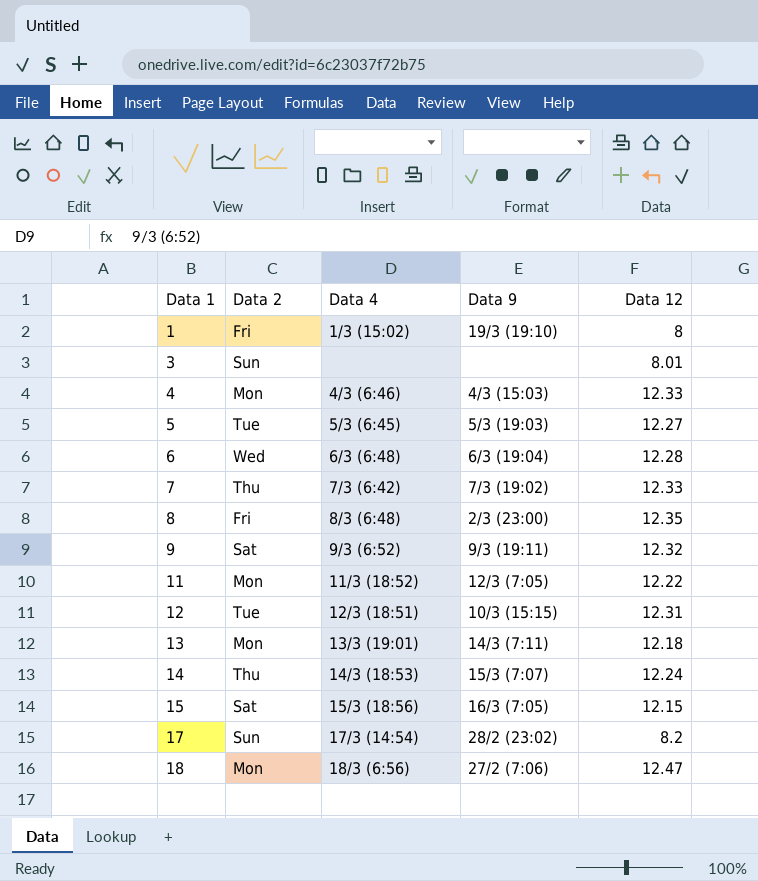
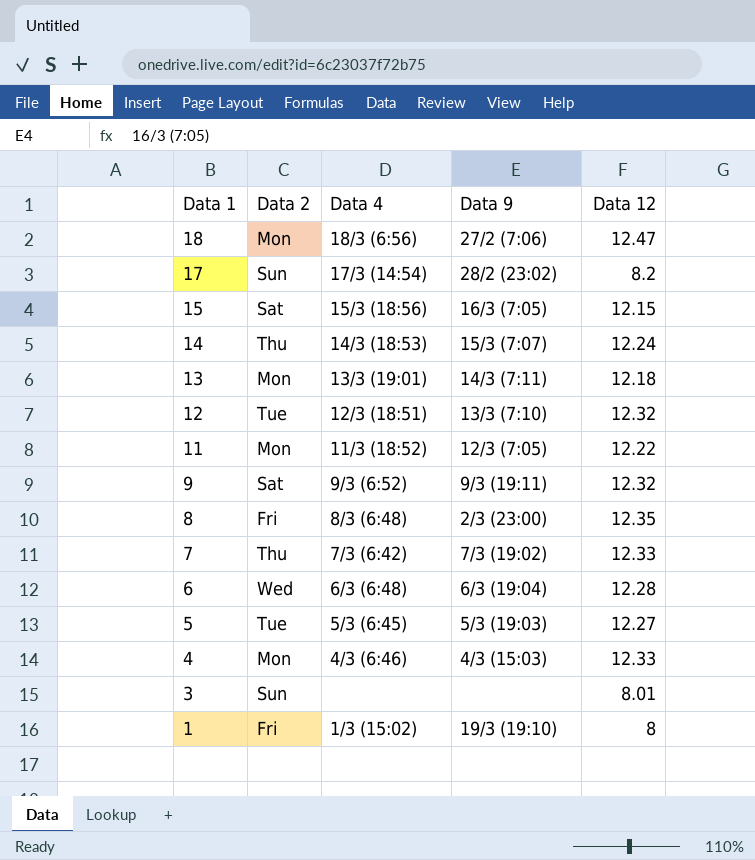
row order: Data 1 ascending -> Data 1 descending
12 | Data 9: 10/3 (15:15) -> 13/3 (7:10)
12 | Data 12: 12.31 -> 12.32

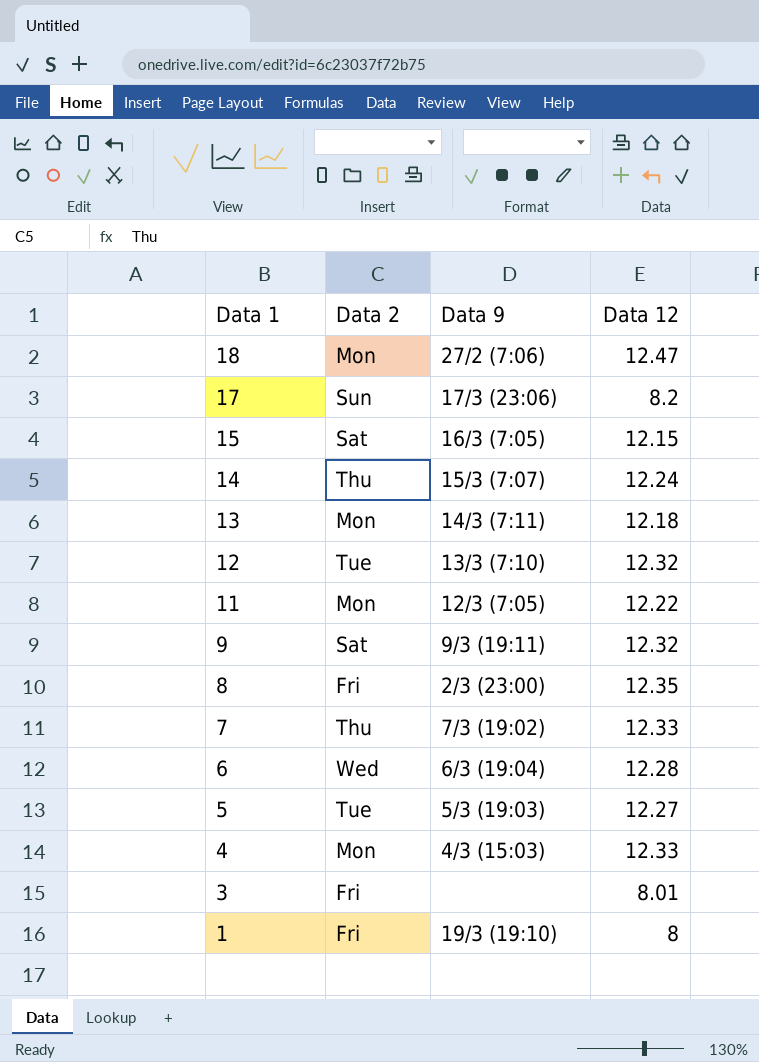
column Data 4 | position: 3 -> none
17 | Data 9: 28/2 (23:02) -> 17/3 (23:06)
3 | Data 2: Sun -> Fri

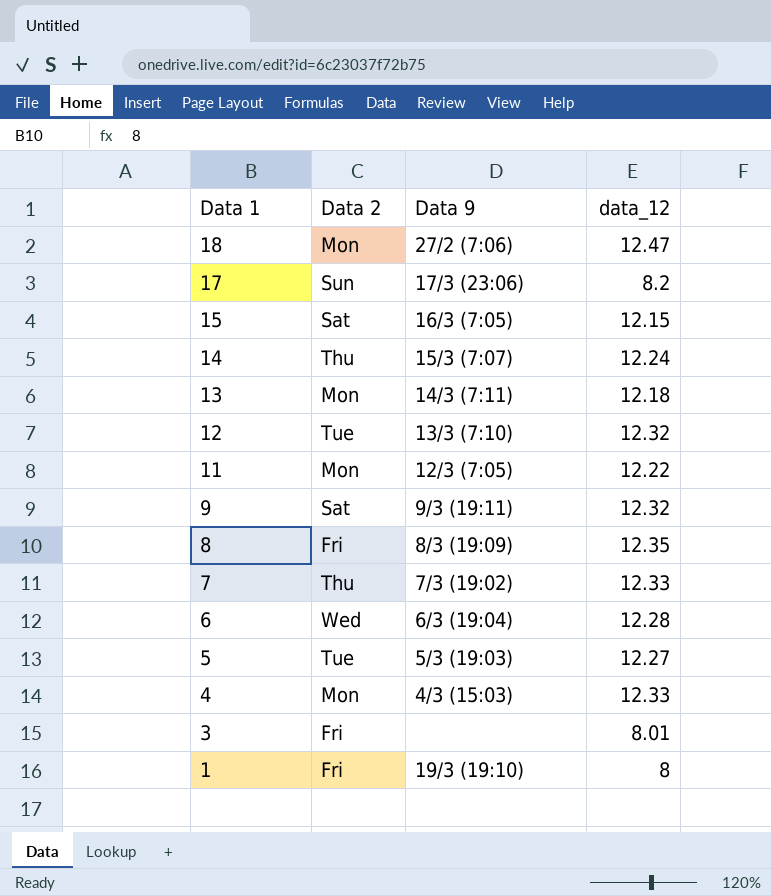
column name: Data 12 -> data_12
8 | Data 9: 2/3 (23:00) -> 8/3 (19:09)

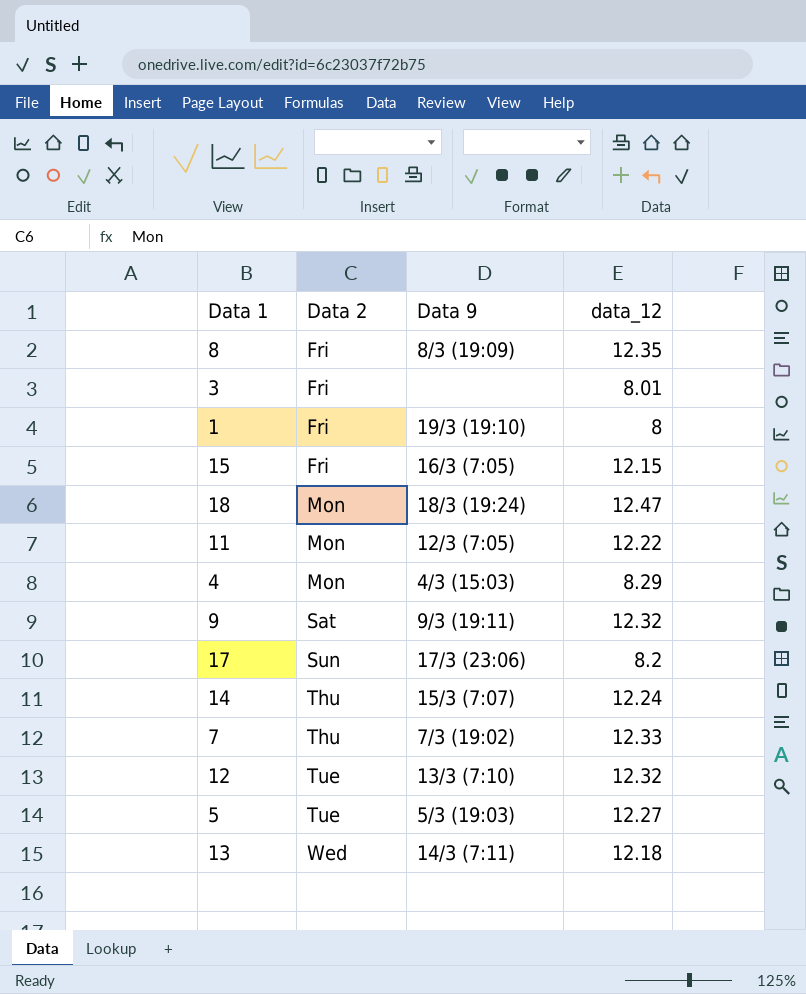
row order: Data 1 descending -> Data 2 ascending
row 6: Wed | 6/3 (19:04) | 12.28 -> none
15 | Data 2: Sat -> Fri
18 | Data 9: 27/2 (7:06) -> 18/3 (19:24)
4 | data_12: 12.33 -> 8.29
13 | Data 2: Mon -> Wed

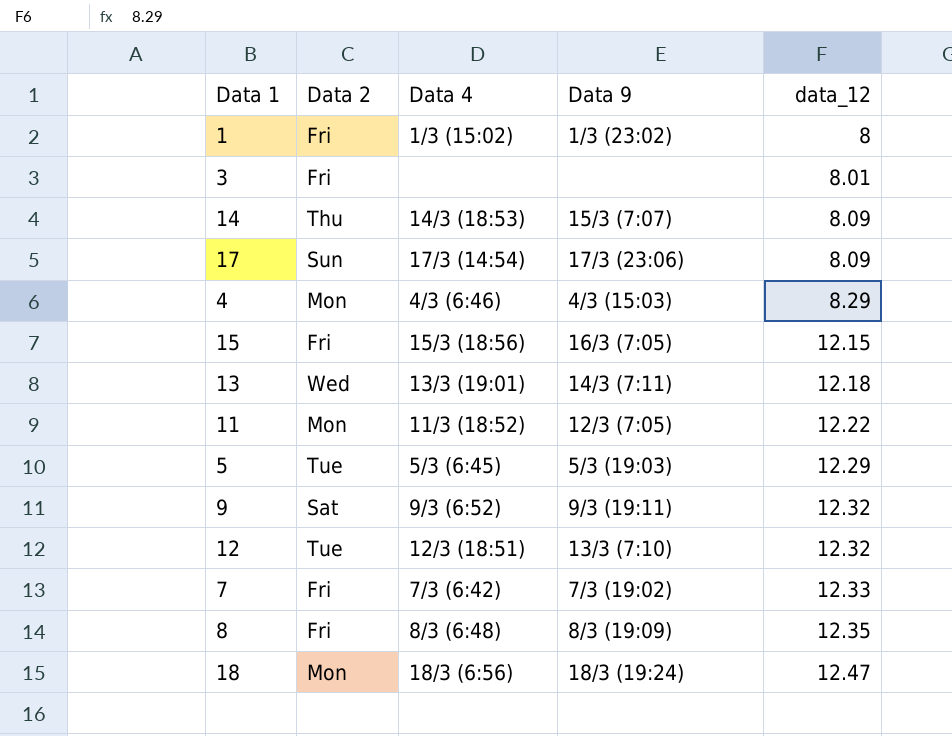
row order: Data 2 ascending -> data_12 ascending
column Data 4 | position: none -> 3
1 | Data 9: 19/3 (19:10) -> 1/3 (23:02)
14 | data_12: 12.24 -> 8.09
17 | data_12: 8.2 -> 8.09
5 | data_12: 12.27 -> 12.29
7 | Data 2: Thu -> Fri

